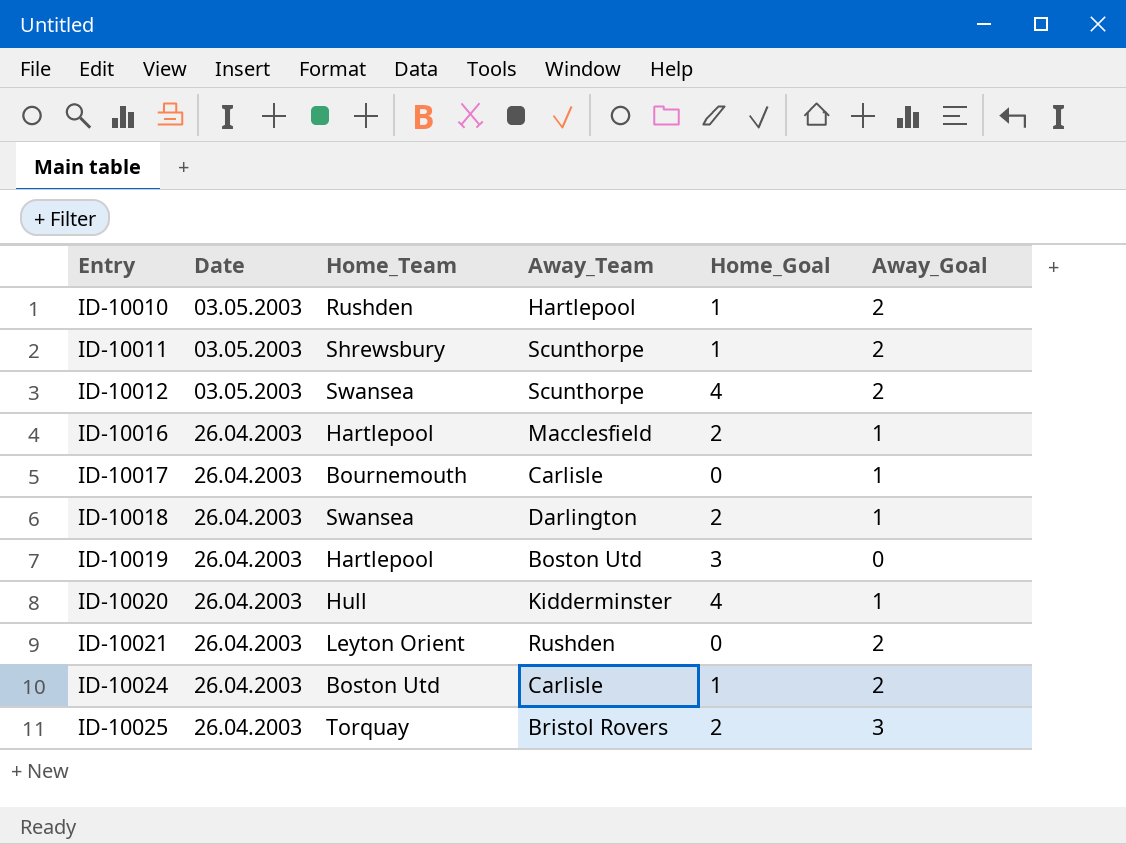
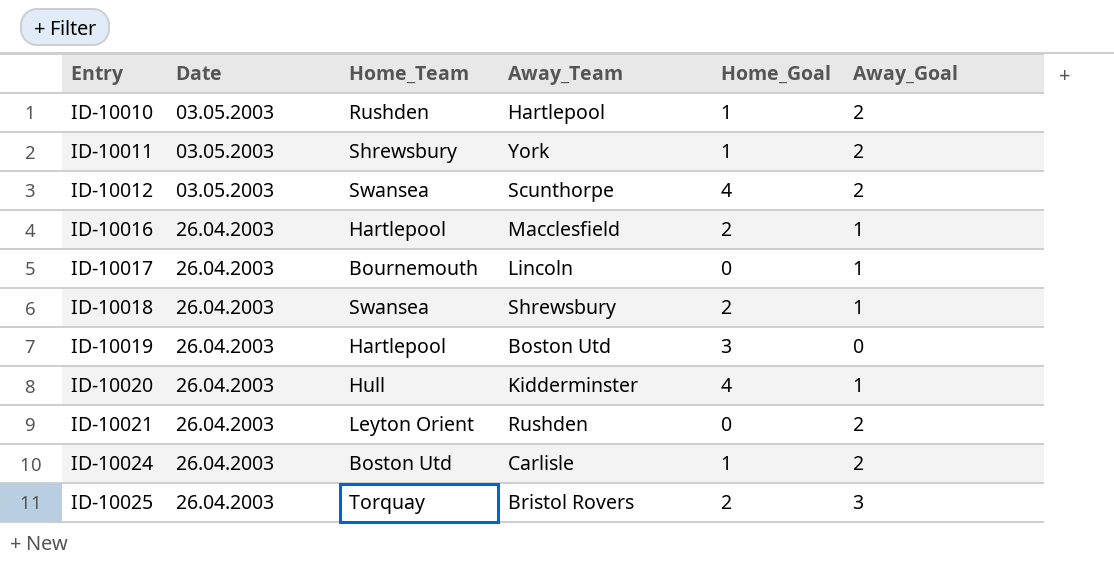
ID-10011 | Away_Team: Scunthorpe -> York
ID-10017 | Away_Team: Carlisle -> Lincoln
ID-10018 | Away_Team: Darlington -> Shrewsbury

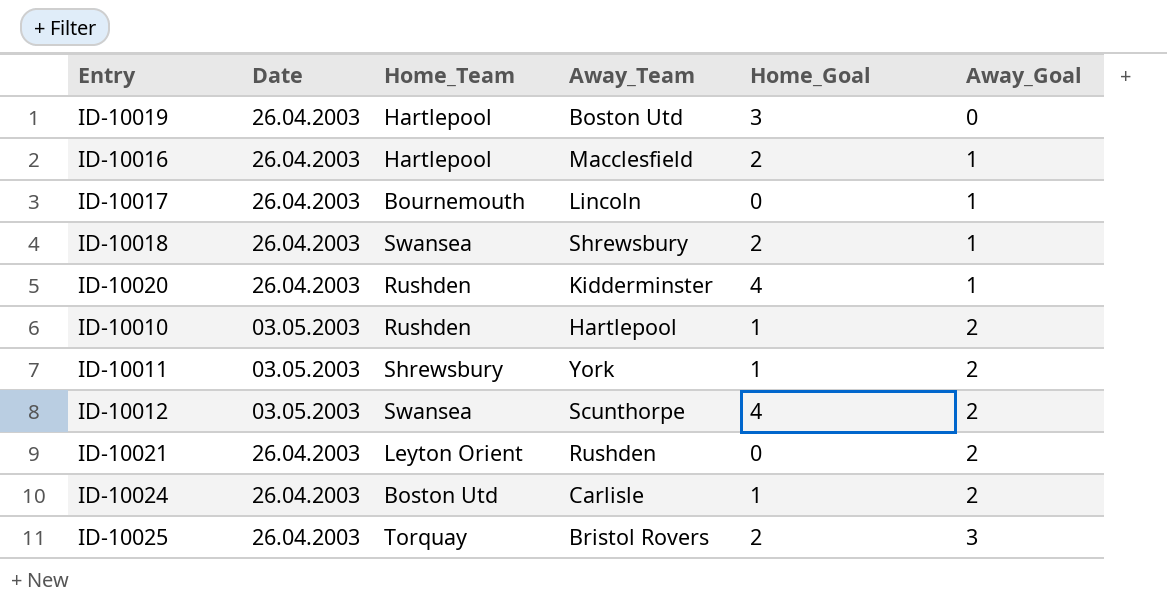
row order: Entry ascending -> Away_Goal ascending
ID-10020 | Home_Team: Hull -> Rushden

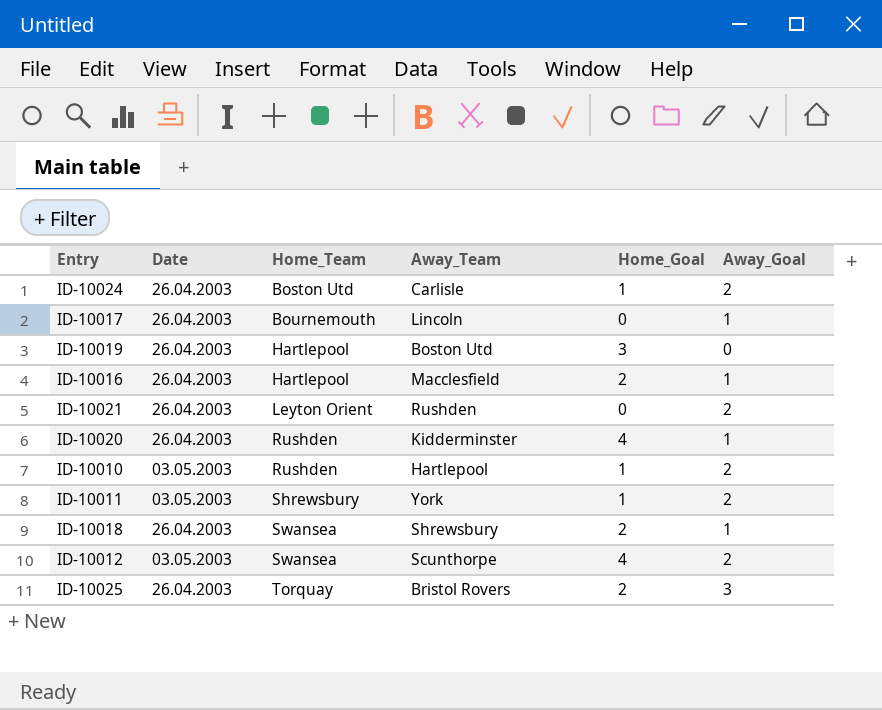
row order: Away_Goal ascending -> Home_Team ascending

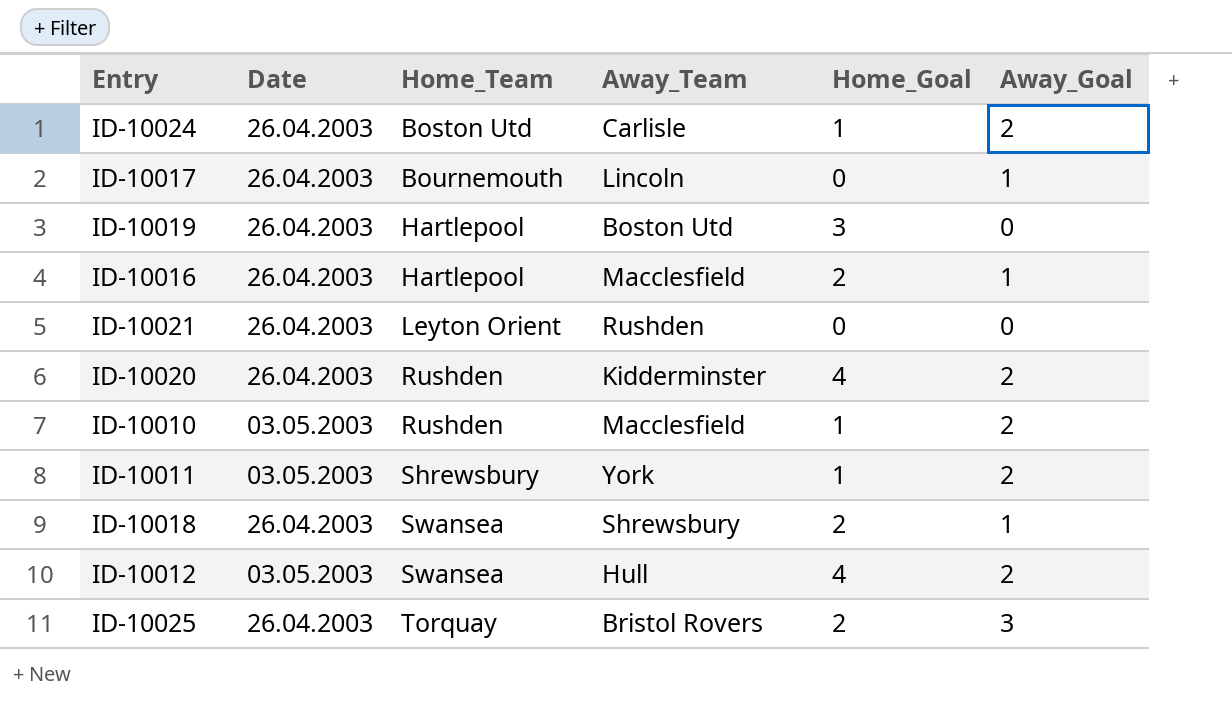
ID-10021 | Away_Goal: 2 -> 0
ID-10020 | Away_Goal: 1 -> 2
ID-10010 | Away_Team: Hartlepool -> Macclesfield
ID-10012 | Away_Team: Scunthorpe -> Hull

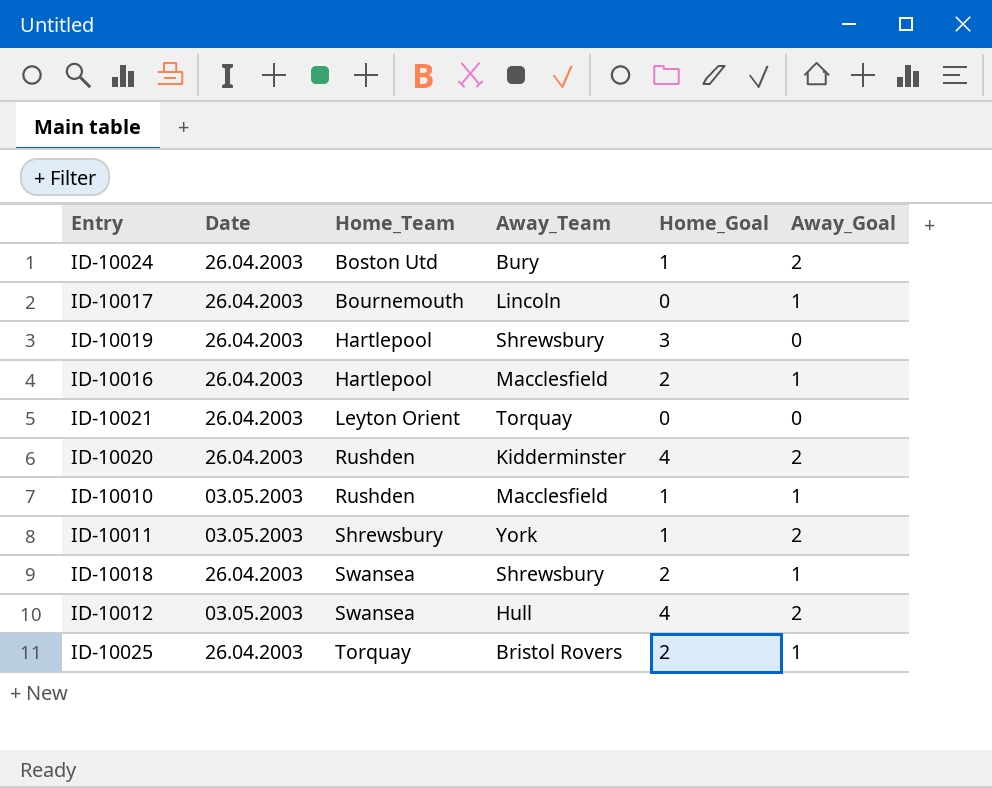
ID-10024 | Away_Team: Carlisle -> Bury
ID-10019 | Away_Team: Boston Utd -> Shrewsbury
ID-10021 | Away_Team: Rushden -> Torquay
ID-10010 | Away_Goal: 2 -> 1
ID-10025 | Away_Goal: 3 -> 1

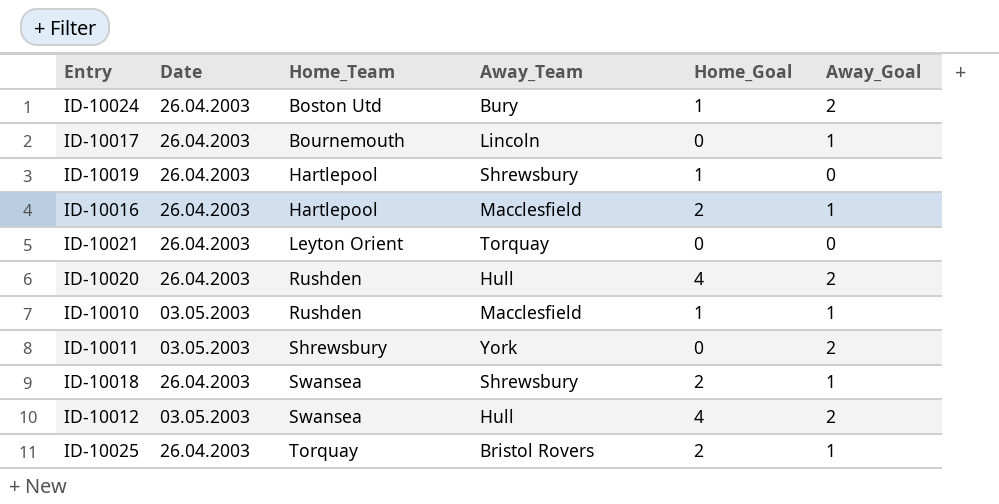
ID-10019 | Home_Goal: 3 -> 1
ID-10020 | Away_Team: Kidderminster -> Hull
ID-10011 | Home_Goal: 1 -> 0

